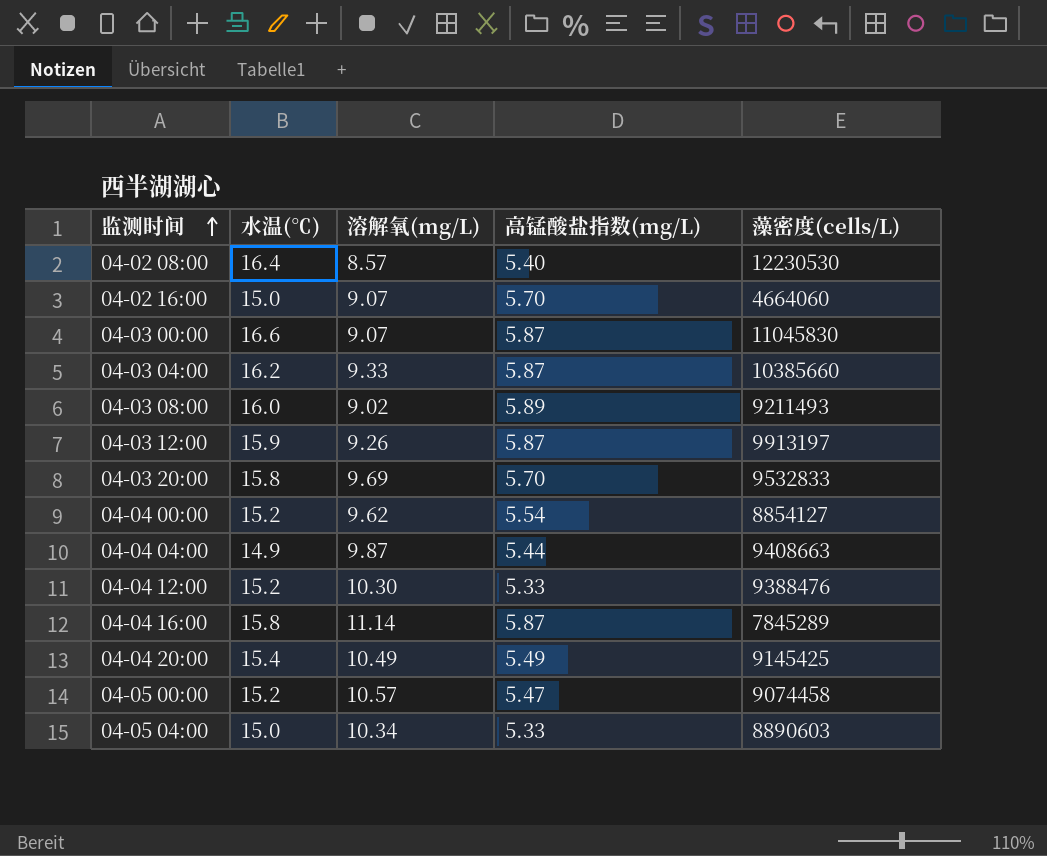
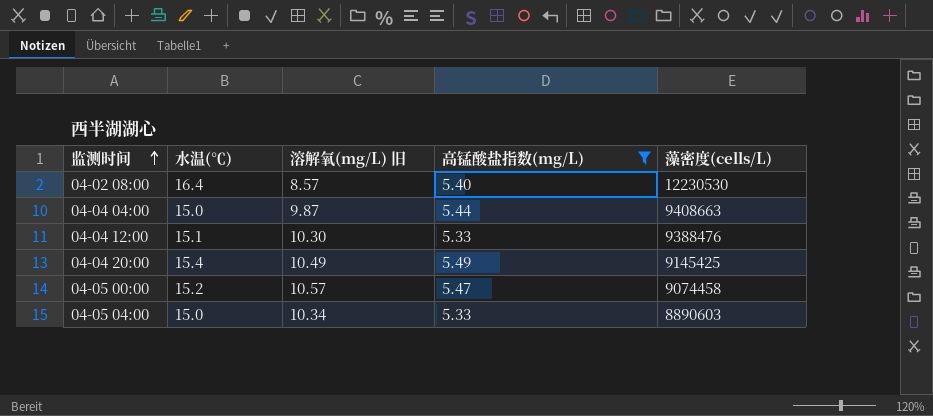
filter: none -> 高锰酸盐指数(mg/L) <= 5.49
column name: 溶解氧(mg/L) -> 溶解氧(mg/L) 旧
04-04 04:00 | 水温(℃): 14.9 -> 15.0
04-04 12:00 | 水温(℃): 15.2 -> 15.1

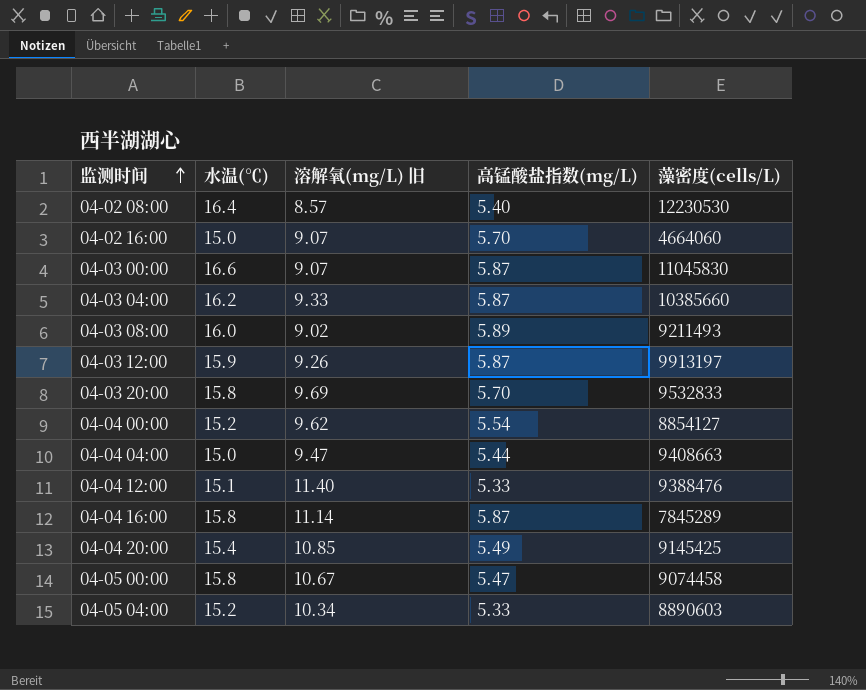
filter: 高锰酸盐指数(mg/L) <= 5.49 -> none
04-04 04:00 | 溶解氧(mg/L) 旧: 9.87 -> 9.47
04-04 12:00 | 溶解氧(mg/L) 旧: 10.30 -> 11.40
04-04 20:00 | 溶解氧(mg/L) 旧: 10.49 -> 10.85
04-05 00:00 | 水温(℃): 15.2 -> 15.8
04-05 00:00 | 溶解氧(mg/L) 旧: 10.57 -> 10.67
04-05 04:00 | 水温(℃): 15.0 -> 15.2

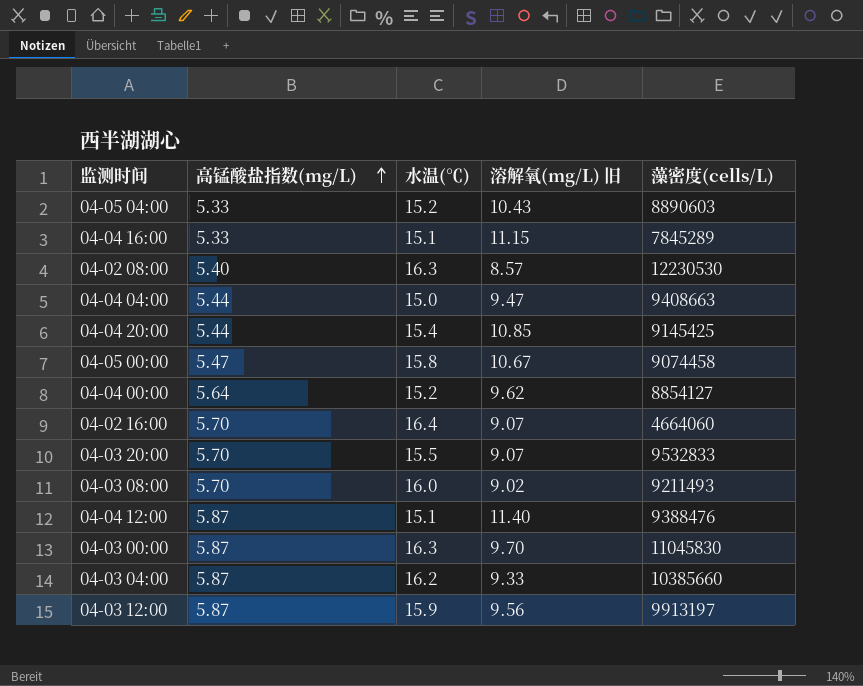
row order: 监测时间 ascending -> 高锰酸盐指数(mg/L) ascending
column 高锰酸盐指数(mg/L) | position: 4 -> 2
04-05 04:00 | 溶解氧(mg/L) 旧: 10.34 -> 10.43
04-04 16:00 | 高锰酸盐指数(mg/L): 5.87 -> 5.33
04-04 16:00 | 水温(℃): 15.8 -> 15.1
04-04 16:00 | 溶解氧(mg/L) 旧: 11.14 -> 11.15
04-02 08:00 | 水温(℃): 16.4 -> 16.3
04-04 20:00 | 高锰酸盐指数(mg/L): 5.49 -> 5.44
04-04 00:00 | 高锰酸盐指数(mg/L): 5.54 -> 5.64
04-02 16:00 | 水温(℃): 15.0 -> 16.4
04-03 20:00 | 水温(℃): 15.8 -> 15.5
04-03 20:00 | 溶解氧(mg/L) 旧: 9.69 -> 9.07
04-03 08:00 | 高锰酸盐指数(mg/L): 5.89 -> 5.70
04-04 12:00 | 高锰酸盐指数(mg/L): 5.33 -> 5.87
04-03 00:00 | 水温(℃): 16.6 -> 16.3
04-03 00:00 | 溶解氧(mg/L) 旧: 9.07 -> 9.70
04-03 12:00 | 溶解氧(mg/L) 旧: 9.26 -> 9.56

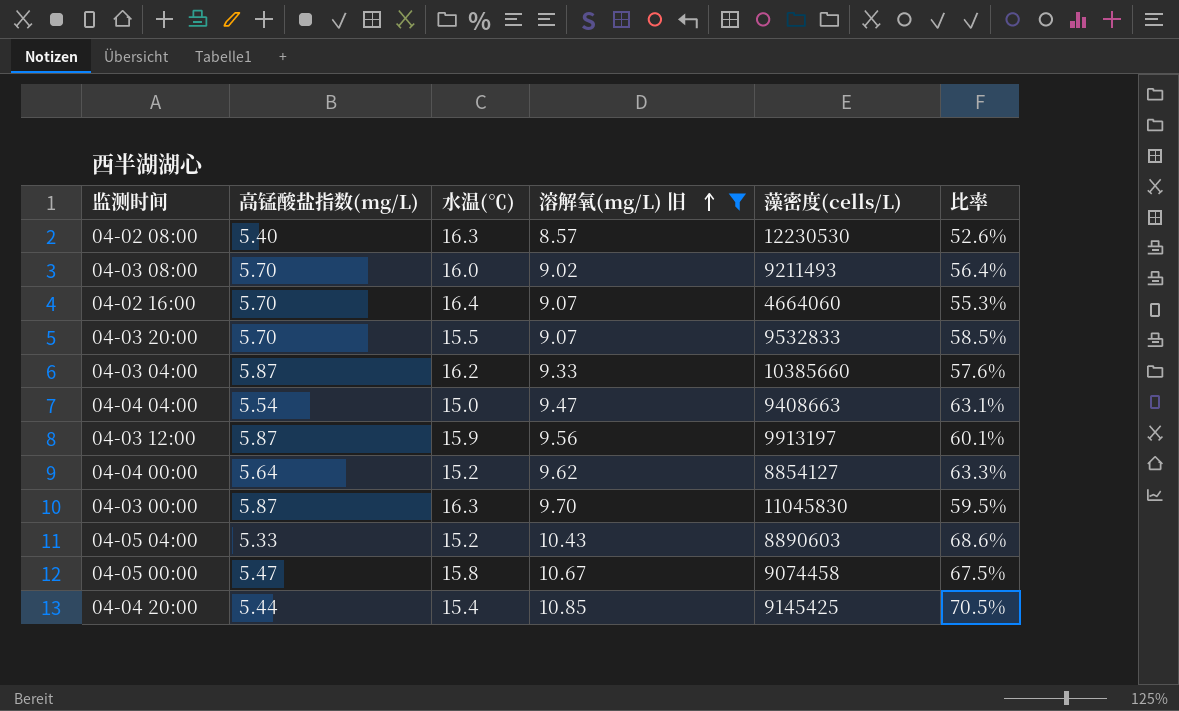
filter: none -> 溶解氧(mg/L) 旧 <= 10.85
row order: 高锰酸盐指数(mg/L) ascending -> 溶解氧(mg/L) 旧 ascending
column 比率 | formula: none -> [溶解氧(mg/L) 旧] / [水温(℃)]
04-04 04:00 | 高锰酸盐指数(mg/L): 5.44 -> 5.54

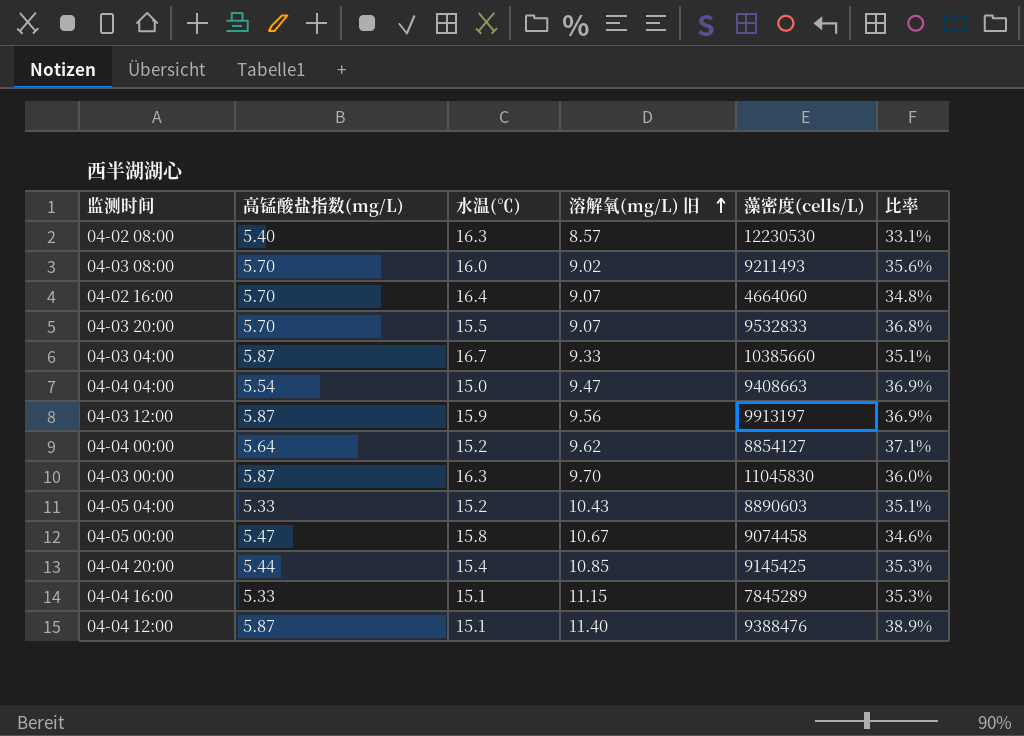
filter: 溶解氧(mg/L) 旧 <= 10.85 -> none
column 比率 | formula: [溶解氧(mg/L) 旧] / [水温(℃)] -> [高锰酸盐指数(mg/L)] / [水温(℃)]
04-03 04:00 | 水温(℃): 16.2 -> 16.7

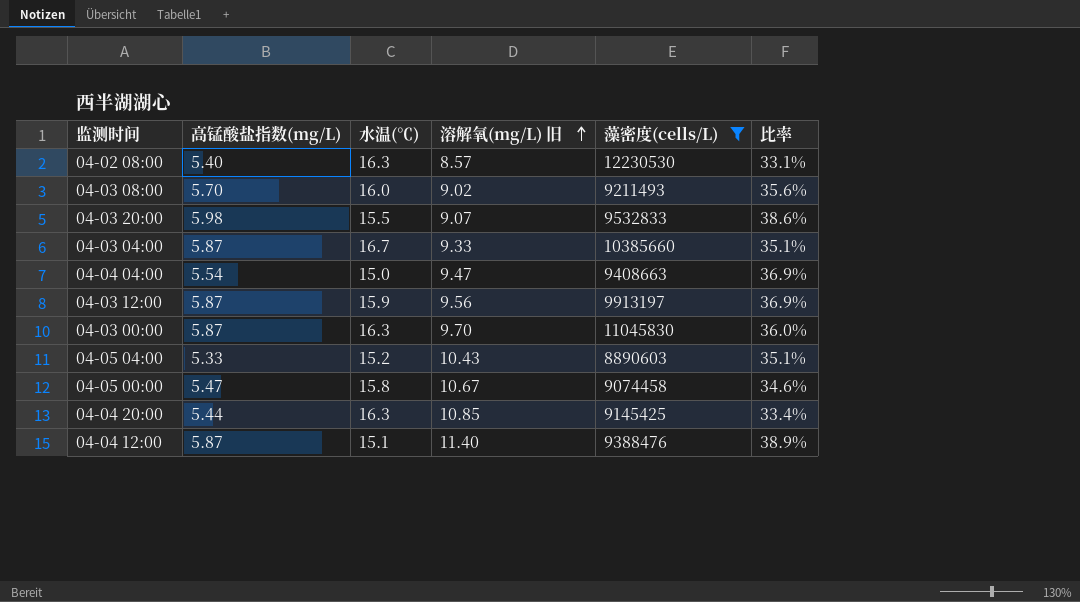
filter: none -> 藻密度(cells/L) >= 8890603
04-03 20:00 | 高锰酸盐指数(mg/L): 5.70 -> 5.98
04-03 20:00 | 比率: 36.8% -> 38.6%
04-04 20:00 | 水温(℃): 15.4 -> 16.3
04-04 20:00 | 比率: 35.3% -> 33.4%

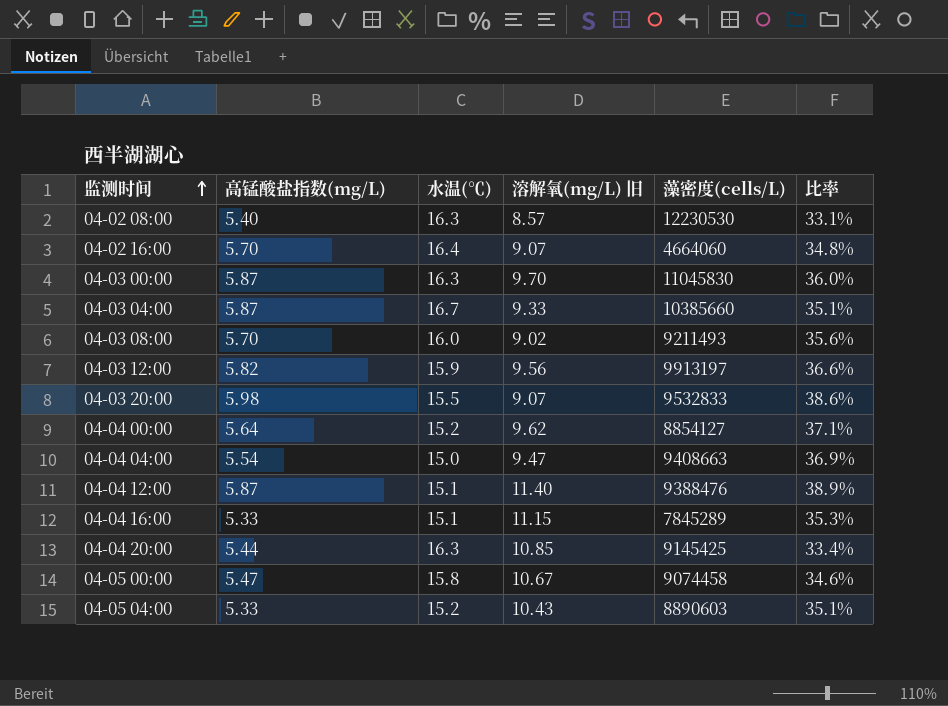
filter: 藻密度(cells/L) >= 8890603 -> none
row order: 溶解氧(mg/L) 旧 ascending -> 监测时间 ascending
04-03 12:00 | 高锰酸盐指数(mg/L): 5.87 -> 5.82
04-03 12:00 | 比率: 36.9% -> 36.6%

